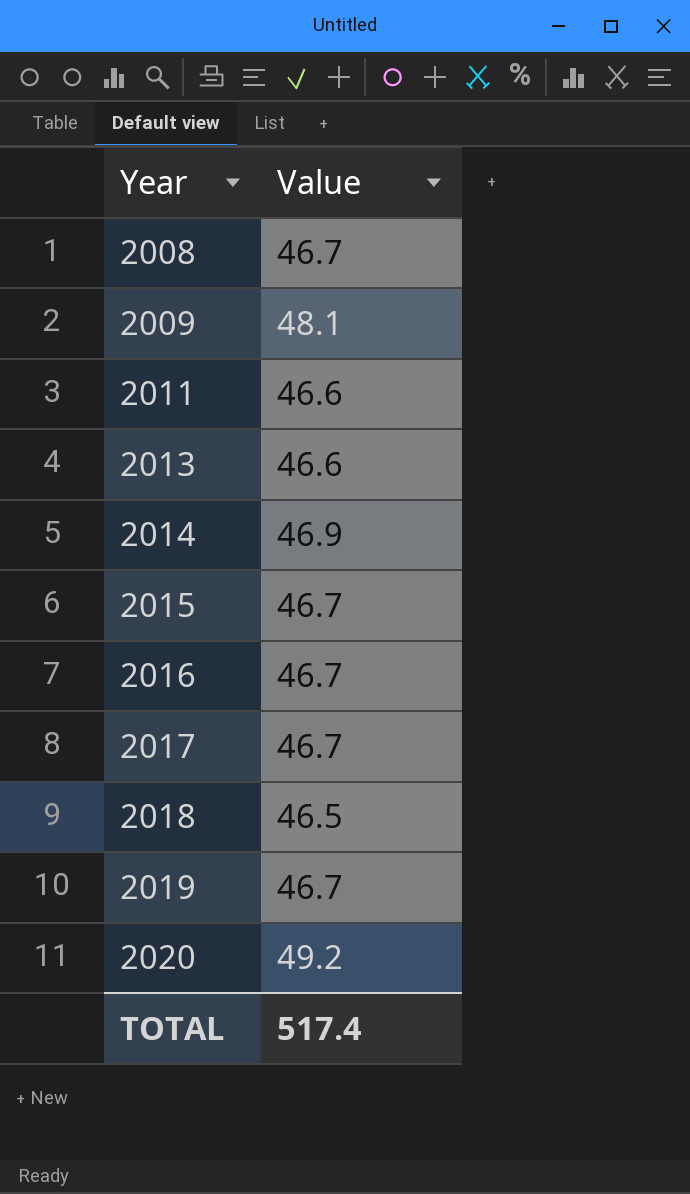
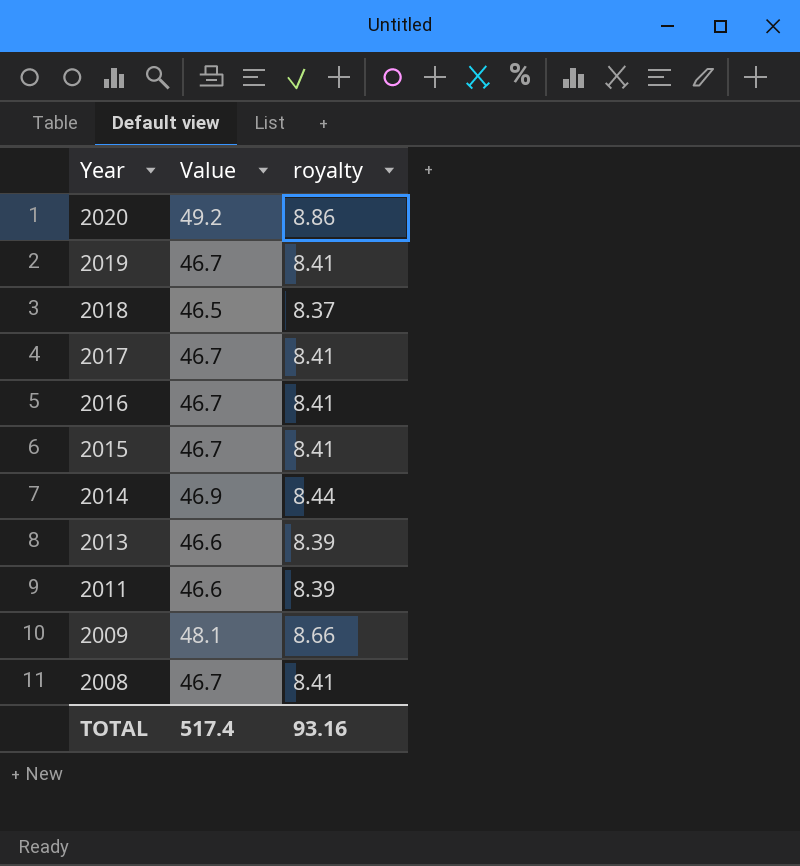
row order: Year ascending -> Year descending
column royalty | formula: none -> [Value] * 0.18

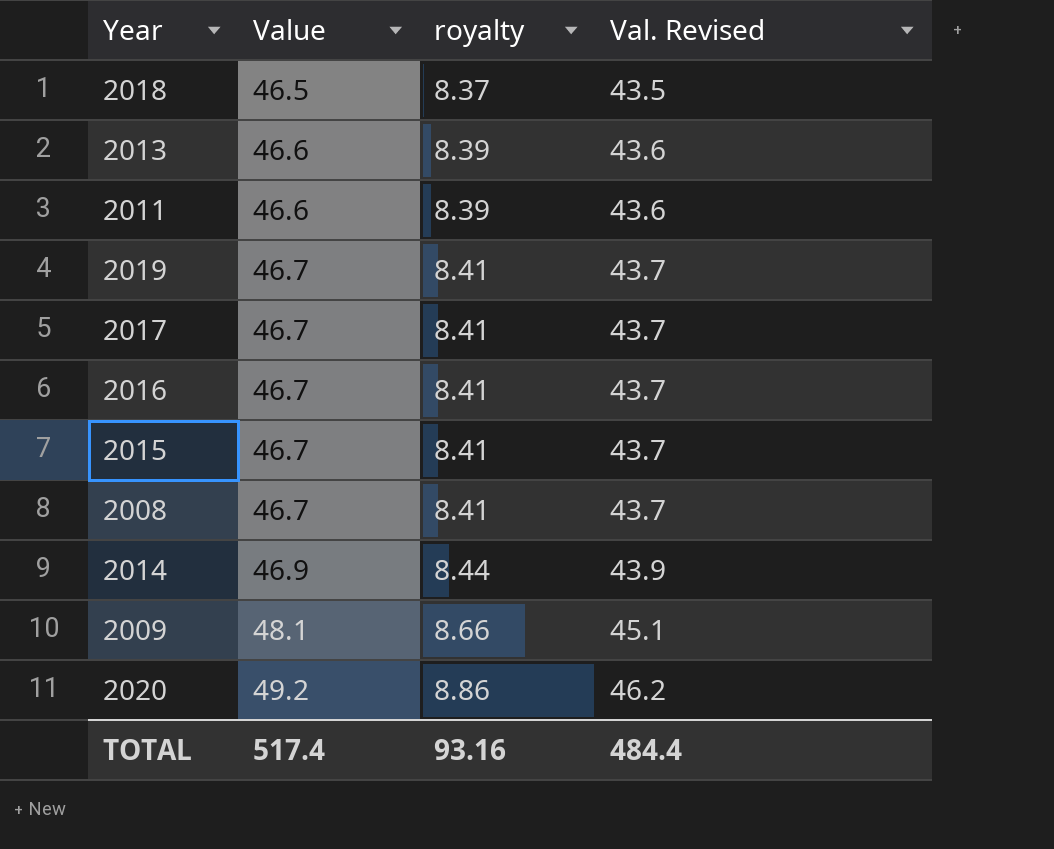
row order: Year descending -> Value ascending
column Val. Revised | formula: none -> [Value] - 3

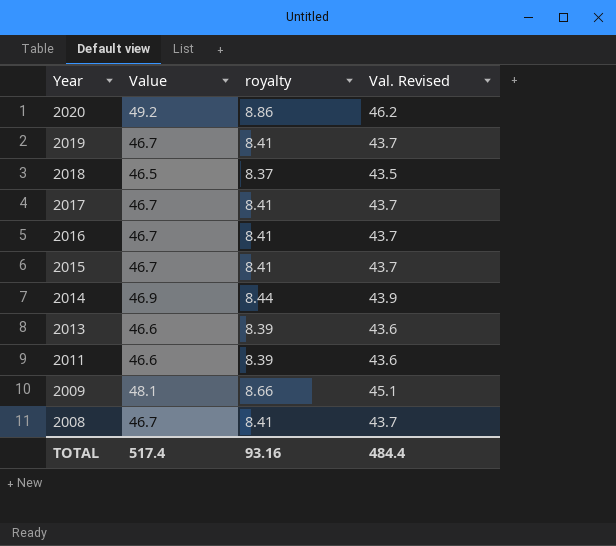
row order: Value ascending -> Year descending

